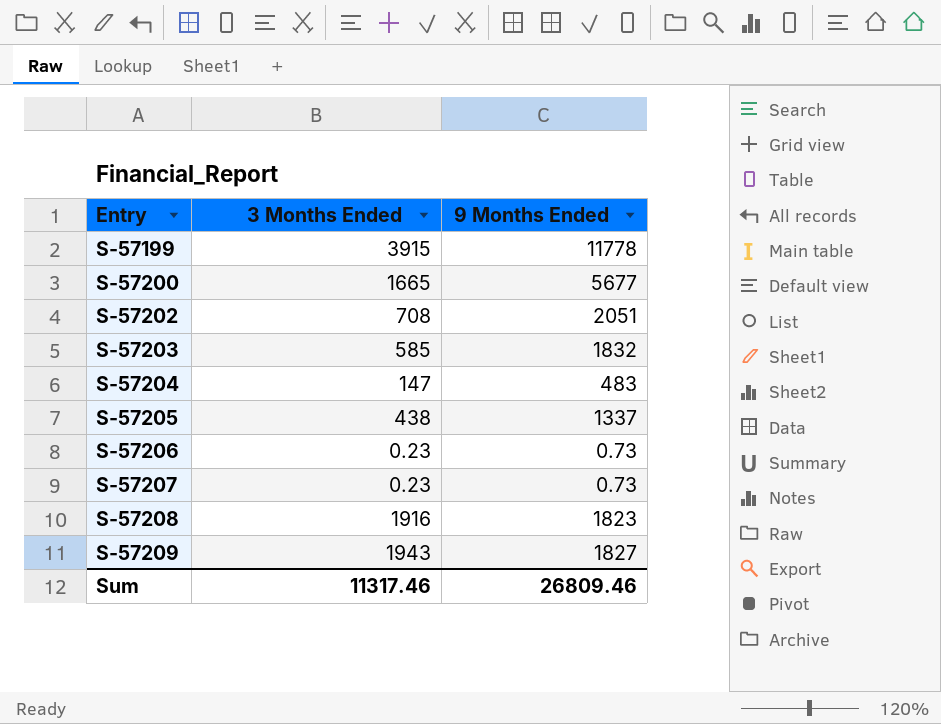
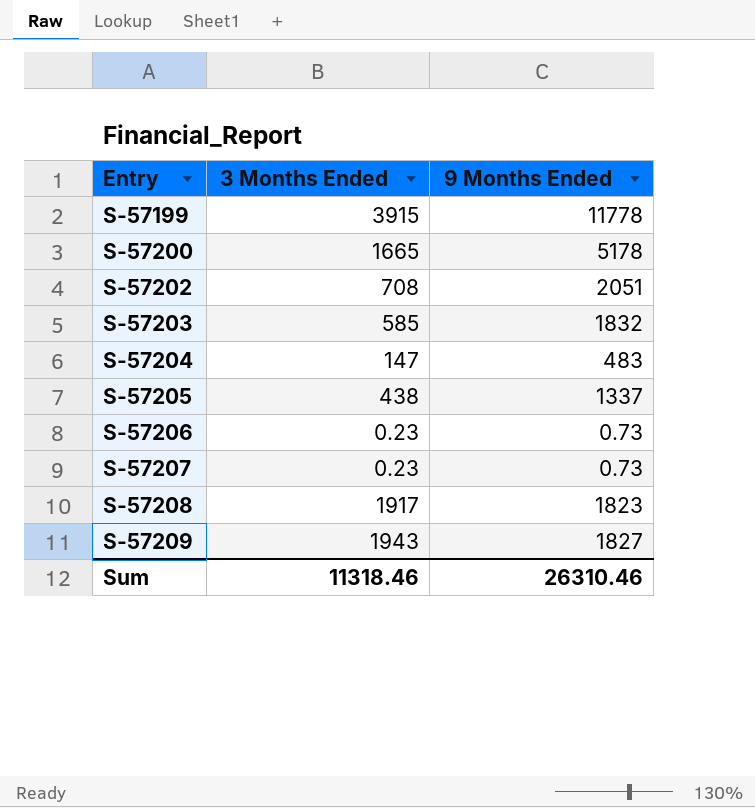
S-57200 | 9 Months Ended: 5677 -> 5178
S-57208 | 3 Months Ended: 1916 -> 1917
Sum | 3 Months Ended: 11317.46 -> 11318.46
Sum | 9 Months Ended: 26809.46 -> 26310.46

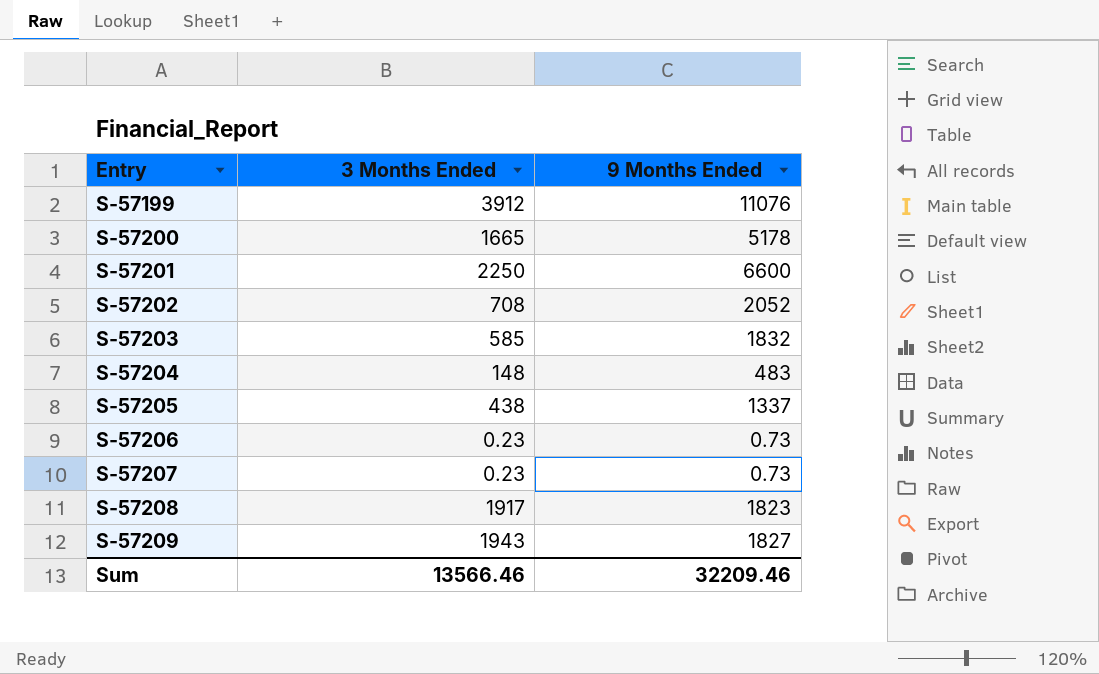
S-57199 | 3 Months Ended: 3915 -> 3912
S-57199 | 9 Months Ended: 11778 -> 11076
row S-57201: none -> 2250 | 6600
S-57202 | 9 Months Ended: 2051 -> 2052
S-57204 | 3 Months Ended: 147 -> 148
Sum | 3 Months Ended: 11318.46 -> 13566.46
Sum | 9 Months Ended: 26310.46 -> 32209.46

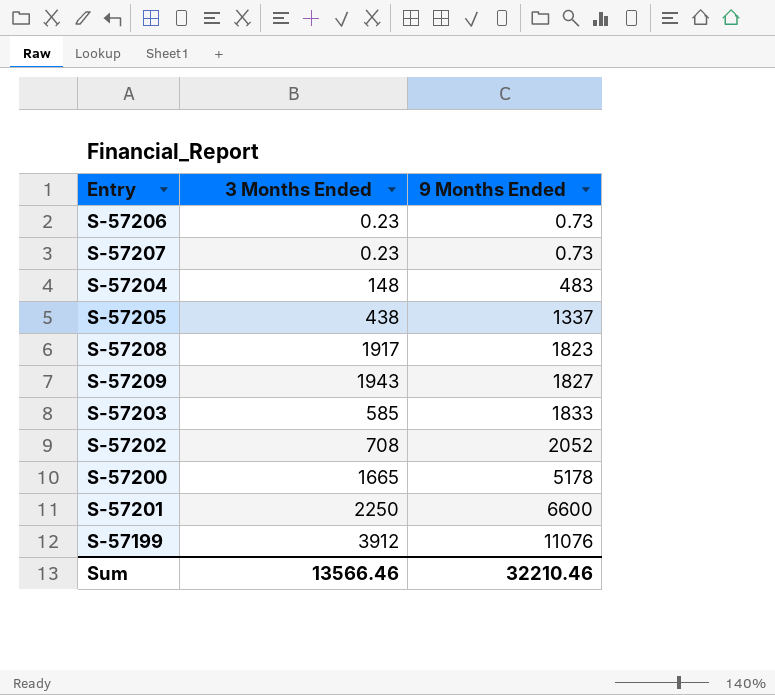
row order: Entry ascending -> 9 Months Ended ascending
S-57203 | 9 Months Ended: 1832 -> 1833
Sum | 9 Months Ended: 32209.46 -> 32210.46

